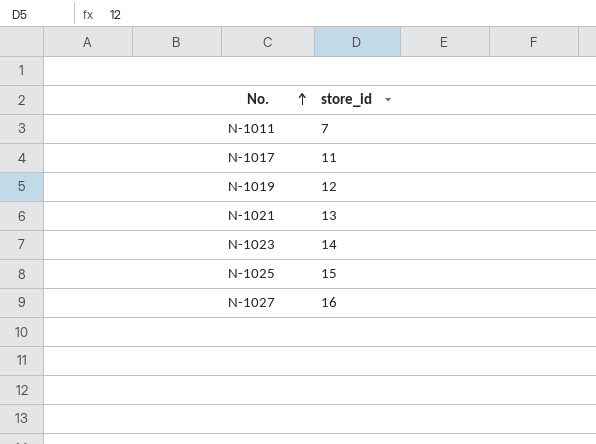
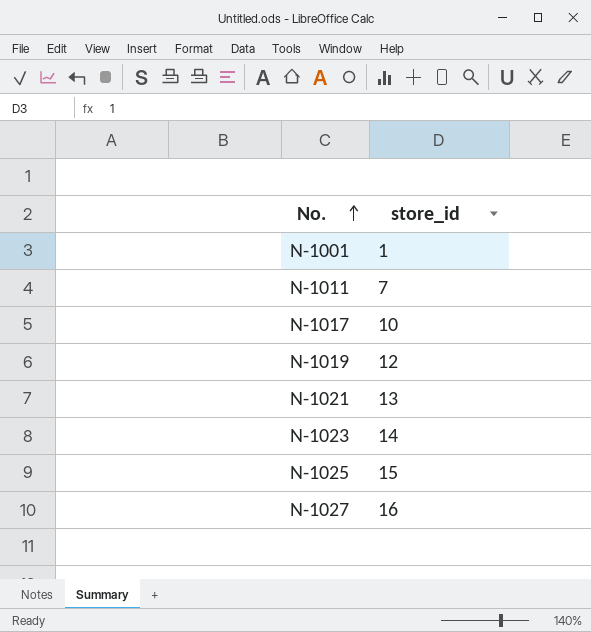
row N-1001: none -> 1
N-1017 | store_id: 11 -> 10

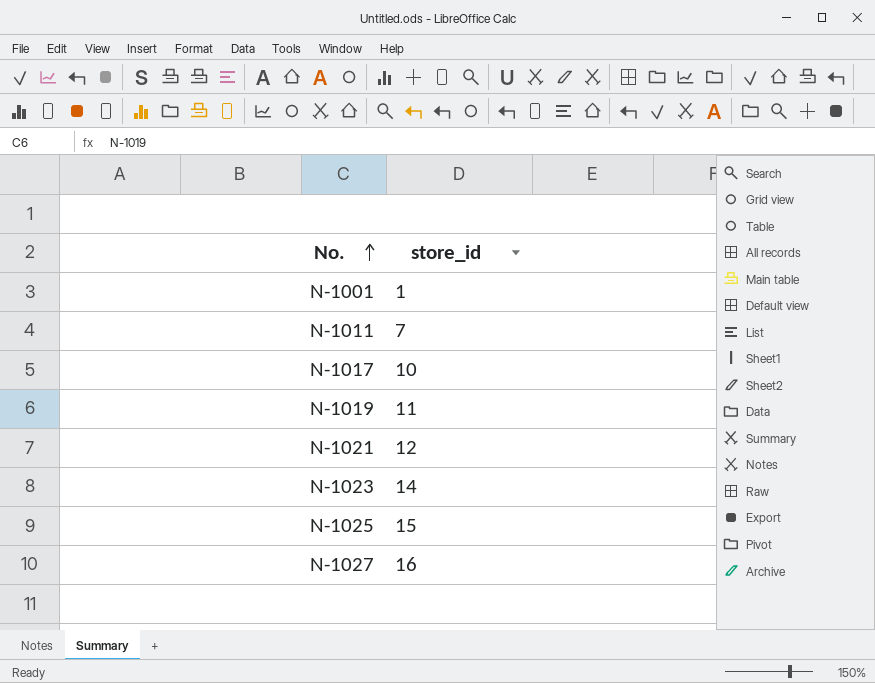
N-1019 | store_id: 12 -> 11
N-1021 | store_id: 13 -> 12

